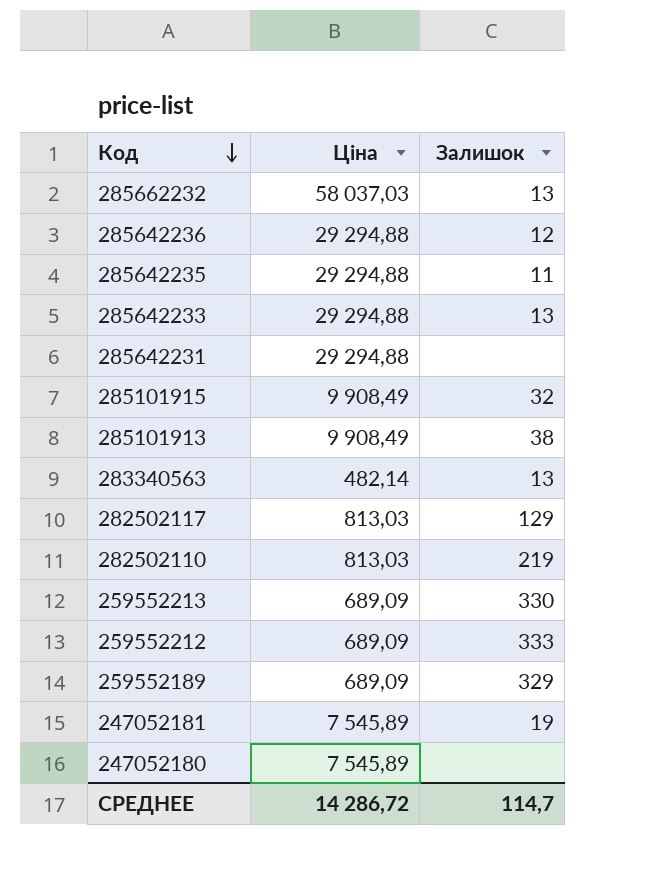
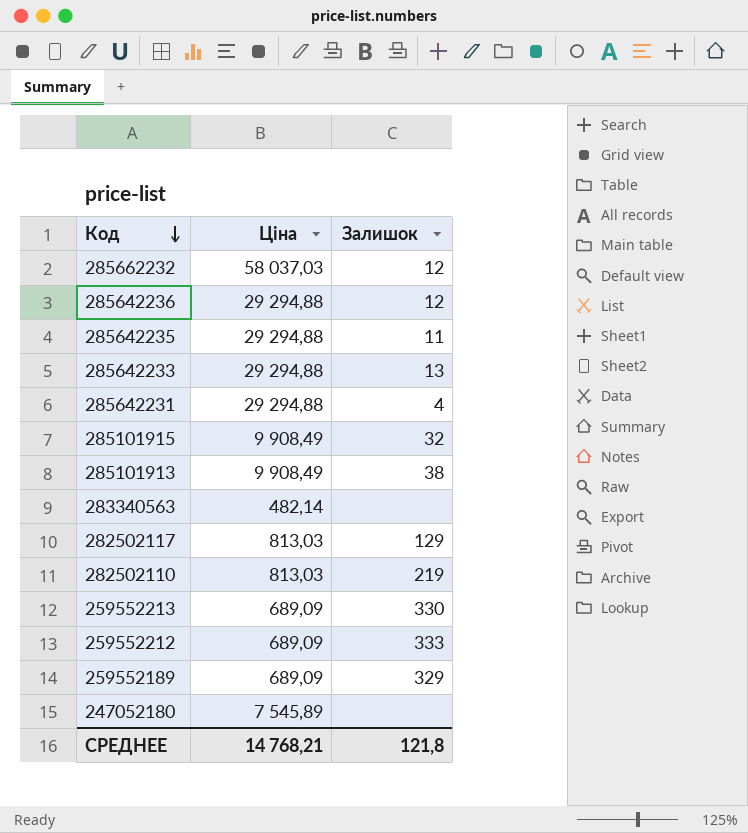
row 247052181: 7 545,89 | 19 -> none
285662232 | Залишок: 13 -> 12
285642231 | Залишок: none -> 4
283340563 | Залишок: 13 -> none
СРЕДНЕЕ | Ціна: 14 286,72 -> 14 768,21
СРЕДНЕЕ | Залишок: 114,7 -> 121,8

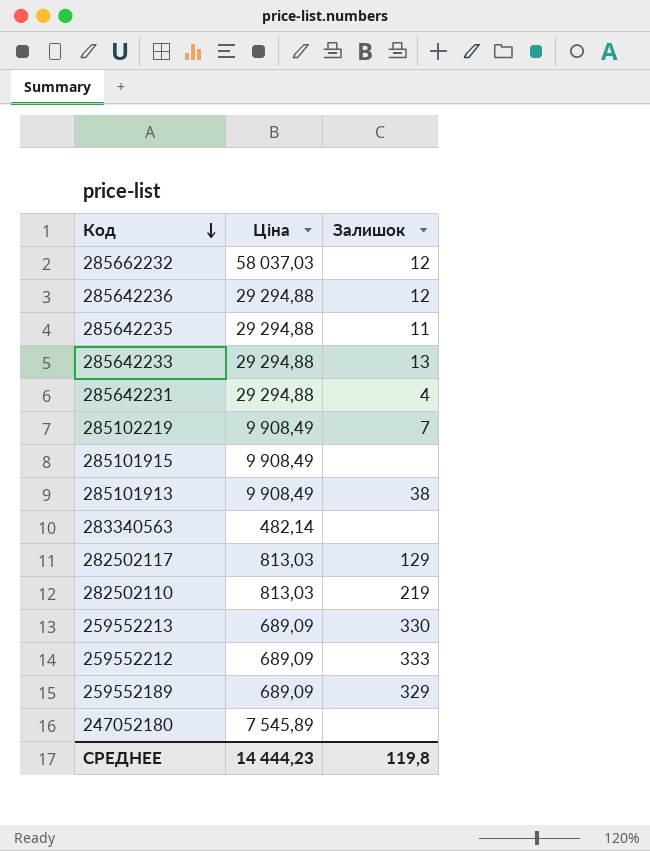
row 285102219: none -> 9 908,49 | 7
285101915 | Залишок: 32 -> none
СРЕДНЕЕ | Ціна: 14 768,21 -> 14 444,23
СРЕДНЕЕ | Залишок: 121,8 -> 119,8

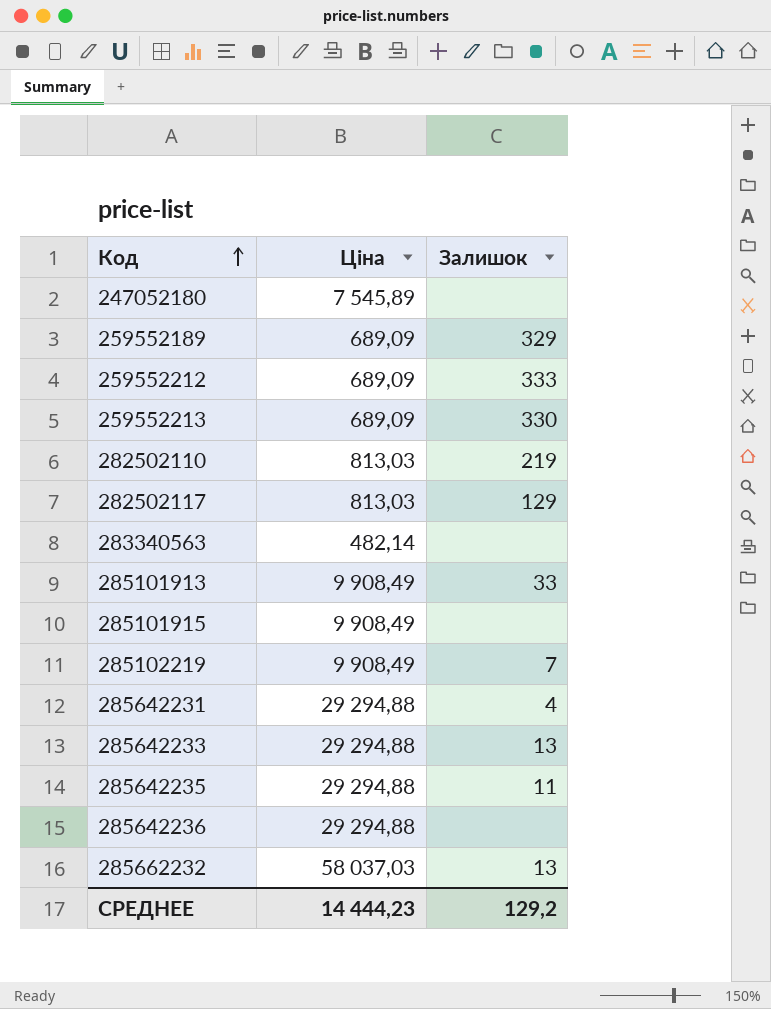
row order: Код descending -> Код ascending
285101913 | Залишок: 38 -> 33
285642236 | Залишок: 12 -> none
285662232 | Залишок: 12 -> 13
СРЕДНЕЕ | Залишок: 119,8 -> 129,2

